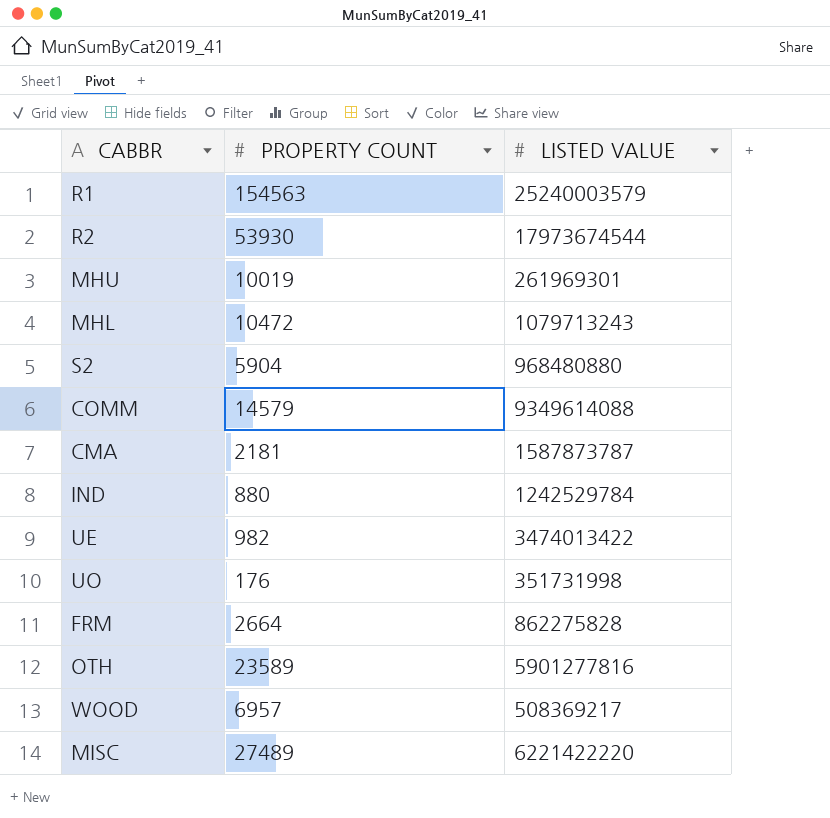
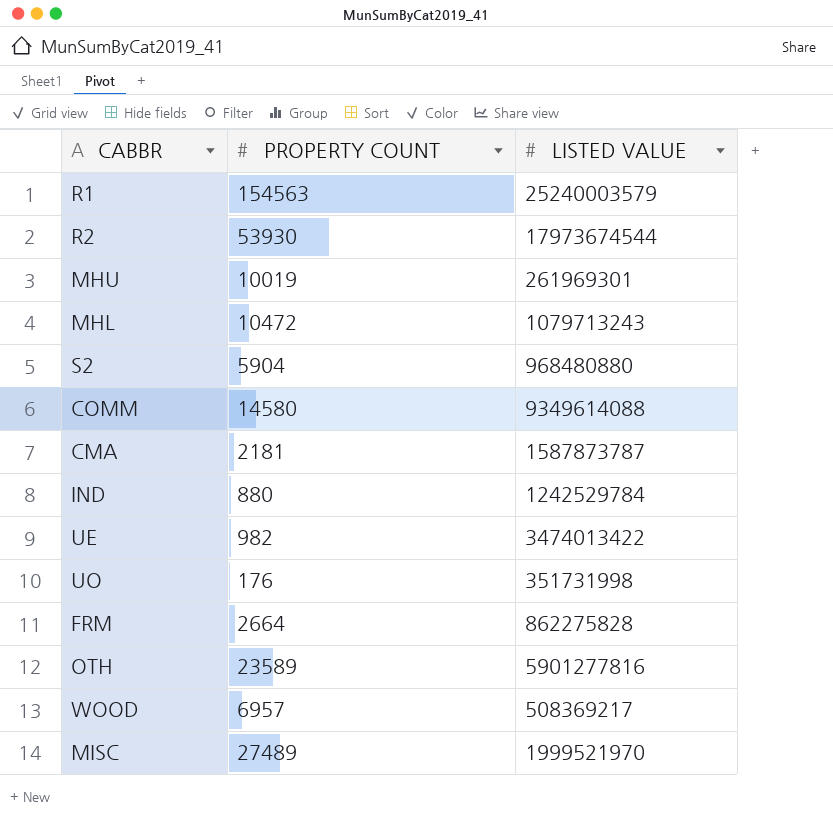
COMM | PROPERTY COUNT: 14579 -> 14580
MISC | LISTED VALUE: 6221422220 -> 1999521970

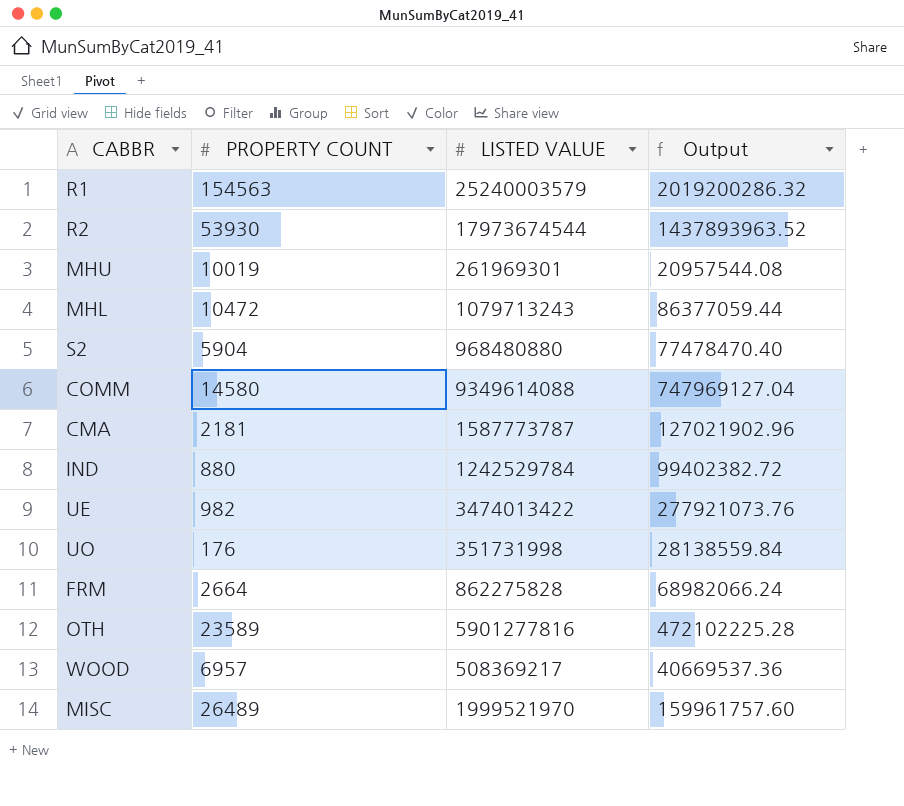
column Output | formula: none -> [LISTED VALUE] * 0.08
CMA | LISTED VALUE: 1587873787 -> 1587773787
MISC | PROPERTY COUNT: 27489 -> 26489

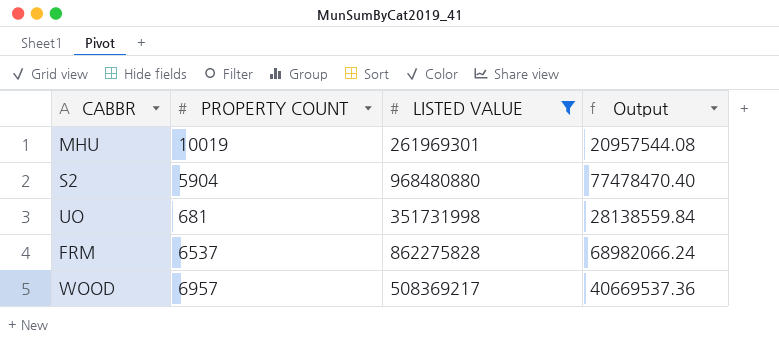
filter: none -> LISTED VALUE <= 968480880
UO | PROPERTY COUNT: 176 -> 681
FRM | PROPERTY COUNT: 2664 -> 6537

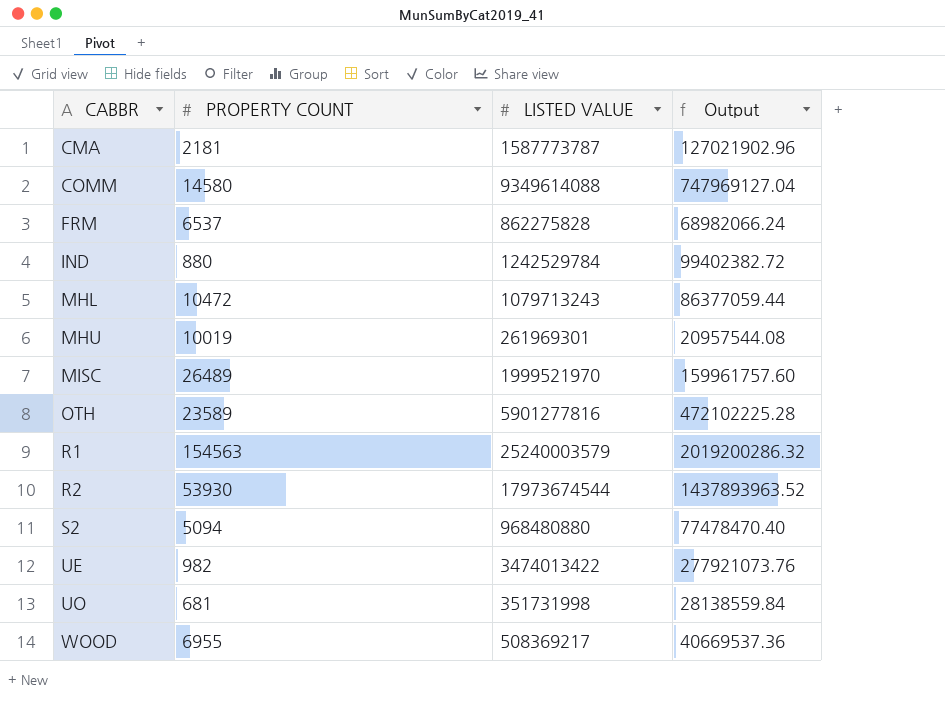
filter: LISTED VALUE <= 968480880 -> none
row order: none -> CABBR ascending
S2 | PROPERTY COUNT: 5904 -> 5094
WOOD | PROPERTY COUNT: 6957 -> 6955

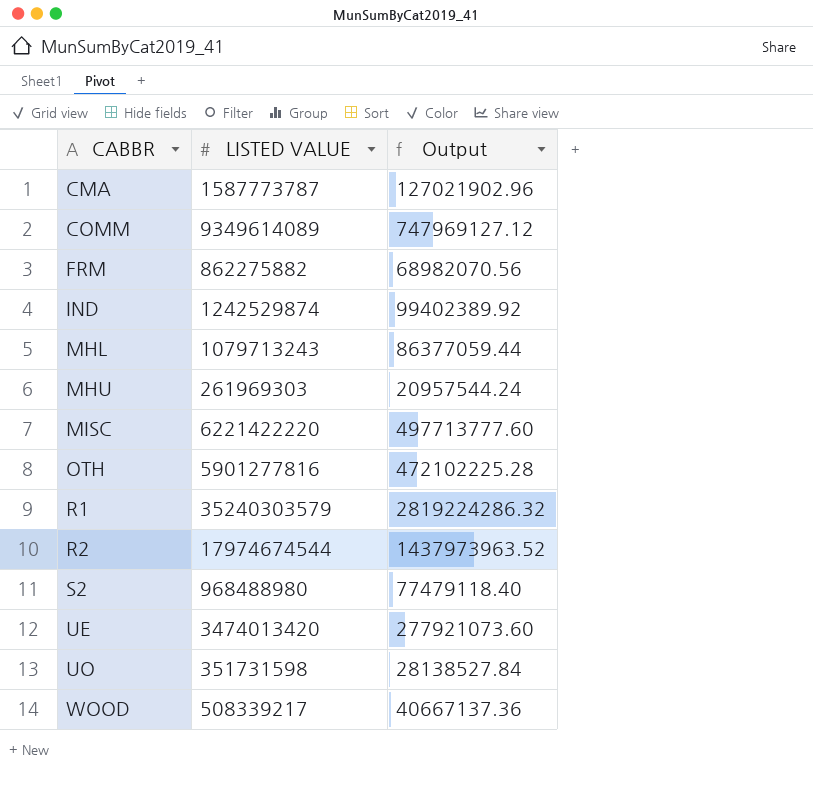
column PROPERTY COUNT | position: 2 -> none
COMM | LISTED VALUE: 9349614088 -> 9349614089
COMM | Output: 747969127.04 -> 747969127.12
FRM | LISTED VALUE: 862275828 -> 862275882
FRM | Output: 68982066.24 -> 68982070.56
IND | LISTED VALUE: 1242529784 -> 1242529874
IND | Output: 99402382.72 -> 99402389.92
MHU | LISTED VALUE: 261969301 -> 261969303
MHU | Output: 20957544.08 -> 20957544.24
MISC | LISTED VALUE: 1999521970 -> 6221422220
MISC | Output: 159961757.60 -> 497713777.60
R1 | LISTED VALUE: 25240003579 -> 35240303579
R1 | Output: 2019200286.32 -> 2819224286.32
R2 | LISTED VALUE: 17973674544 -> 17974674544
R2 | Output: 1437893963.52 -> 1437973963.52
S2 | LISTED VALUE: 968480880 -> 968488980
S2 | Output: 77478470.40 -> 77479118.40
UE | LISTED VALUE: 3474013422 -> 3474013420
UE | Output: 277921073.76 -> 277921073.60
UO | LISTED VALUE: 351731998 -> 351731598
UO | Output: 28138559.84 -> 28138527.84
WOOD | LISTED VALUE: 508369217 -> 508339217
WOOD | Output: 40669537.36 -> 40667137.36

